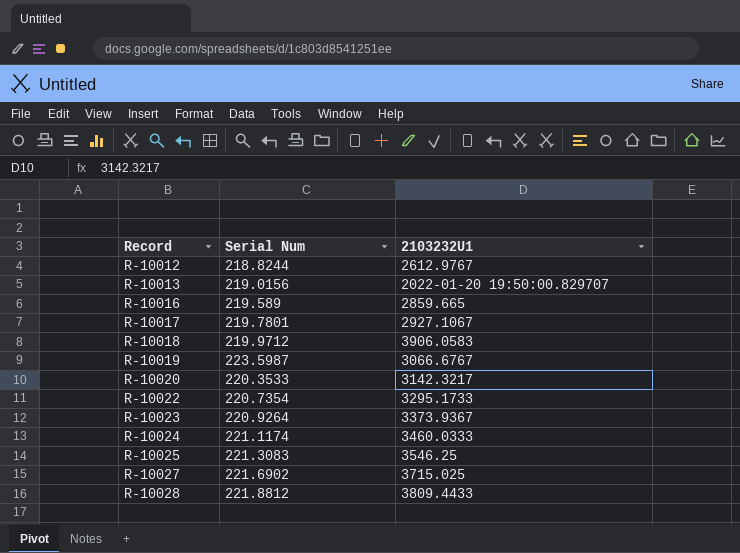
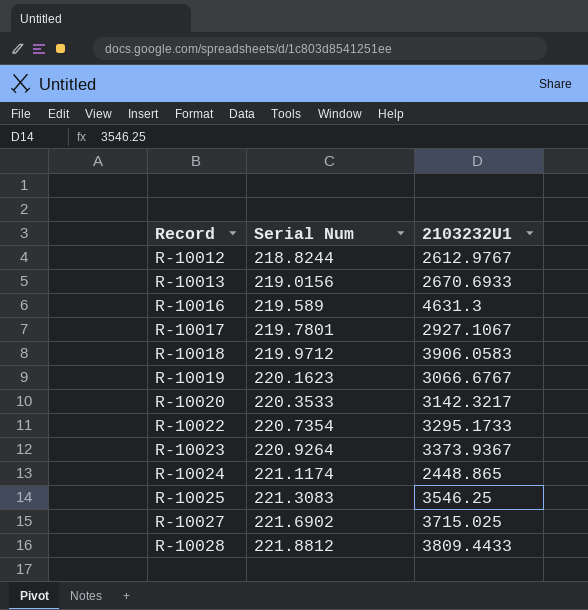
R-10013 | 2103232U1: 2022-01-20 19:50:00.829707 -> 2670.6933
R-10016 | 2103232U1: 2859.665 -> 4631.3
R-10019 | Serial Num: 223.5987 -> 220.1623
R-10024 | 2103232U1: 3460.0333 -> 2448.865

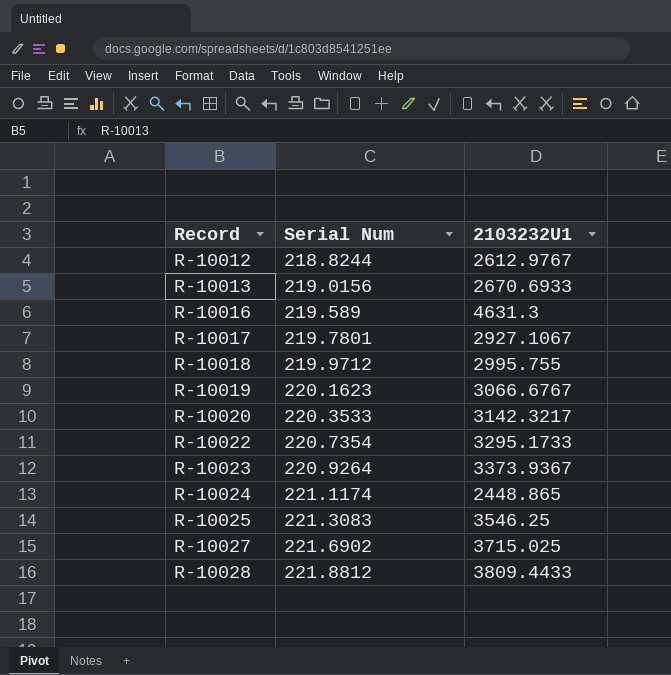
R-10018 | 2103232U1: 3906.0583 -> 2995.755

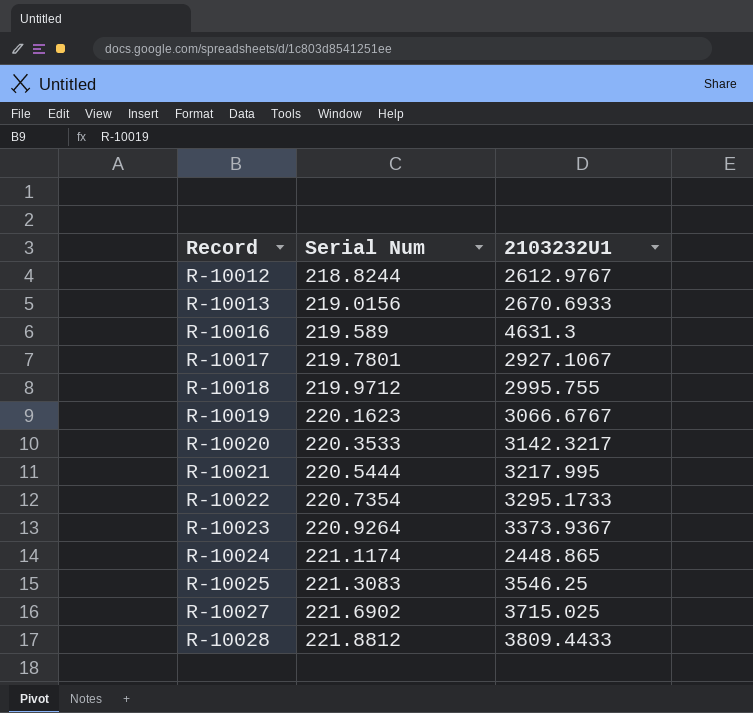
row R-10021: none -> 220.5444 | 3217.995

